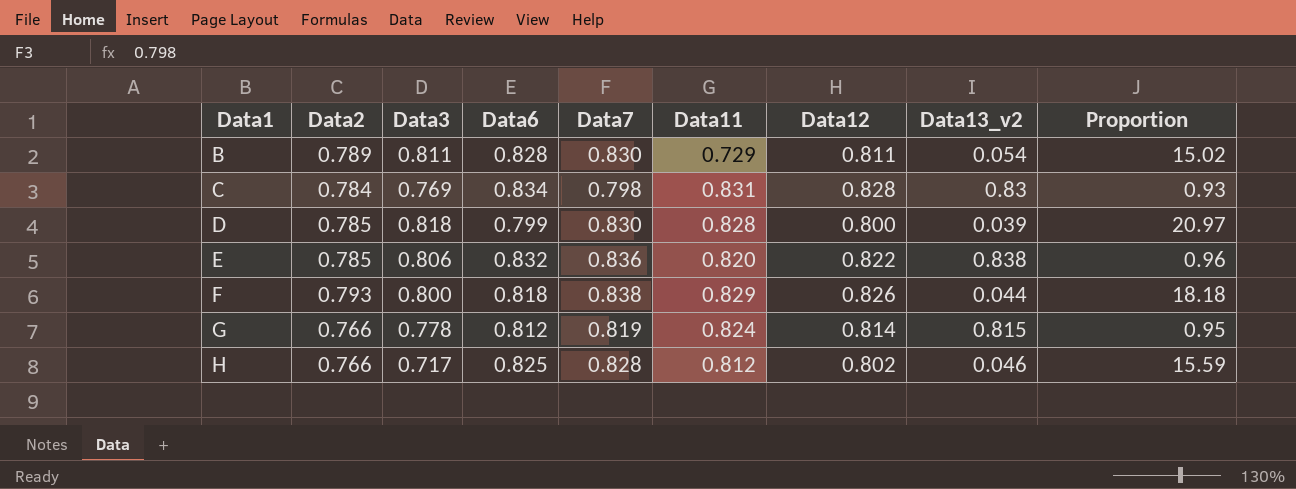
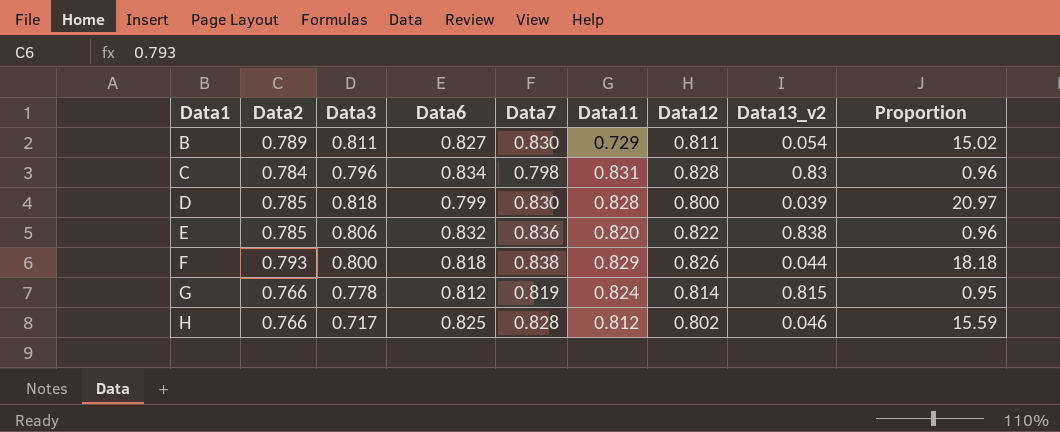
B | Data6: 0.828 -> 0.827
C | Data3: 0.769 -> 0.796
C | Proportion: 0.93 -> 0.96

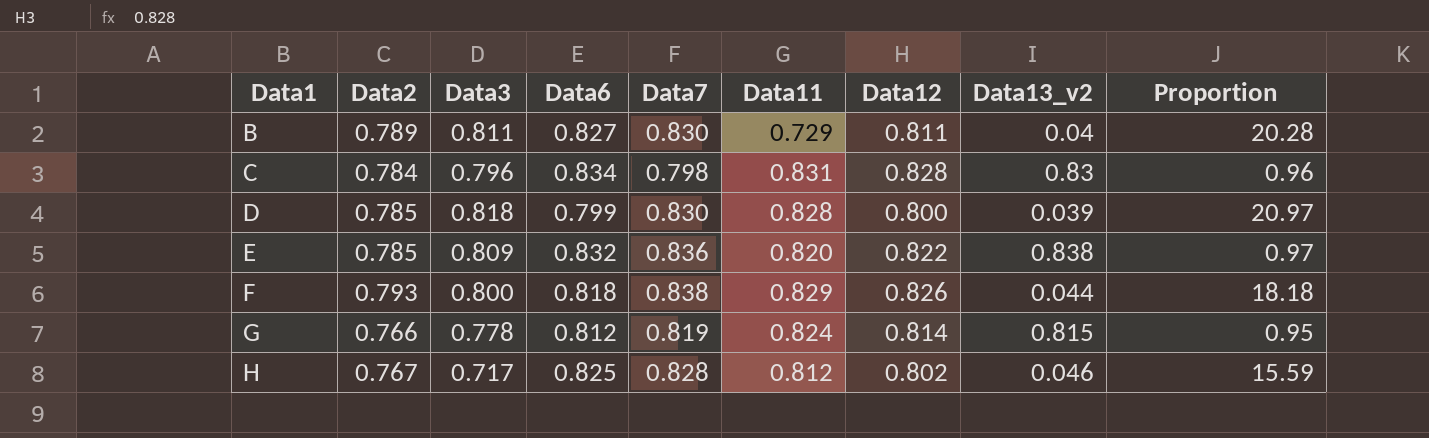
B | Data13_v2: 0.054 -> 0.04
B | Proportion: 15.02 -> 20.28
E | Data3: 0.806 -> 0.809
E | Proportion: 0.96 -> 0.97
H | Data2: 0.766 -> 0.767

